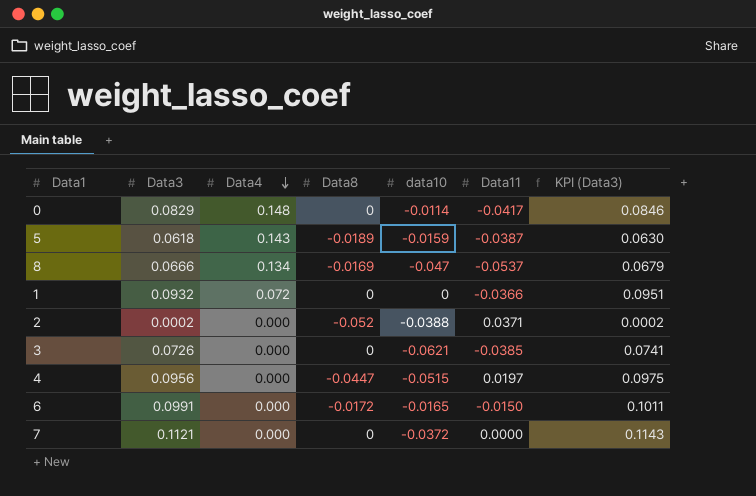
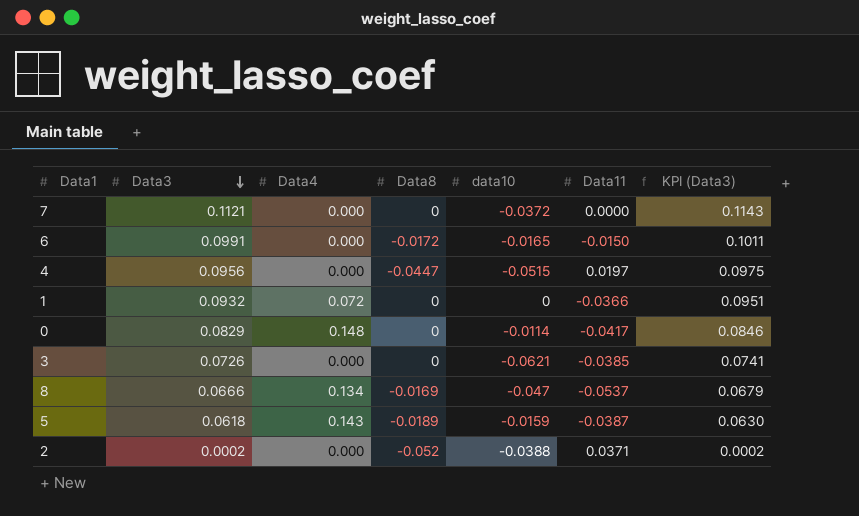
row order: Data4 descending -> Data3 descending

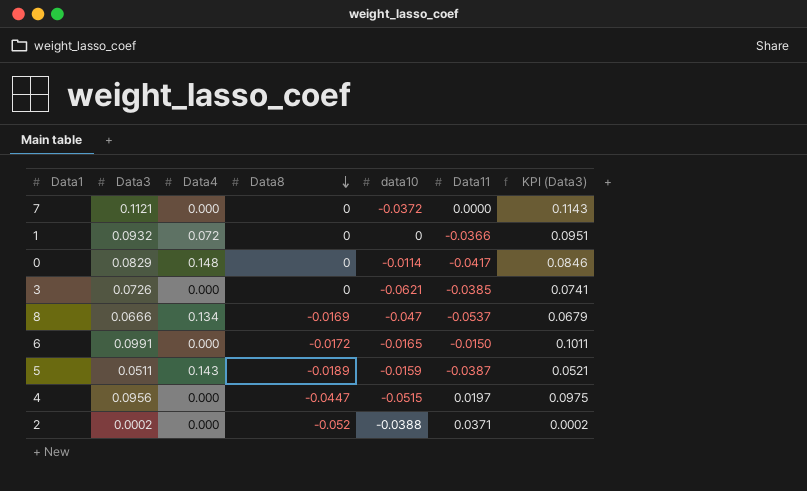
row order: Data3 descending -> Data8 descending
5 | Data3: 0.0618 -> 0.0511
5 | KPI (Data3): 0.0630 -> 0.0521

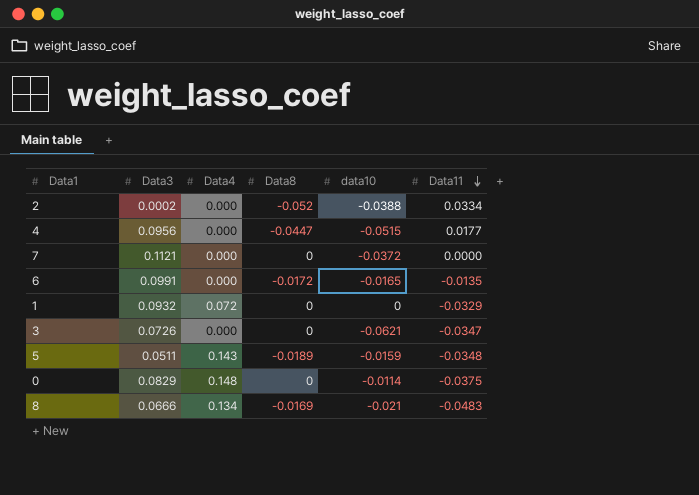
row order: Data8 descending -> Data11 descending
column KPI (Data3) | formula: [Data3] * 1.02 -> none
2 | Data11: 0.0371 -> 0.0334
4 | Data11: 0.0197 -> 0.0177
6 | Data11: -0.0150 -> -0.0135
1 | Data11: -0.0366 -> -0.0329
3 | Data11: -0.0385 -> -0.0347
5 | Data11: -0.0387 -> -0.0348
0 | Data11: -0.0417 -> -0.0375
8 | data10: -0.047 -> -0.021
8 | Data11: -0.0537 -> -0.0483

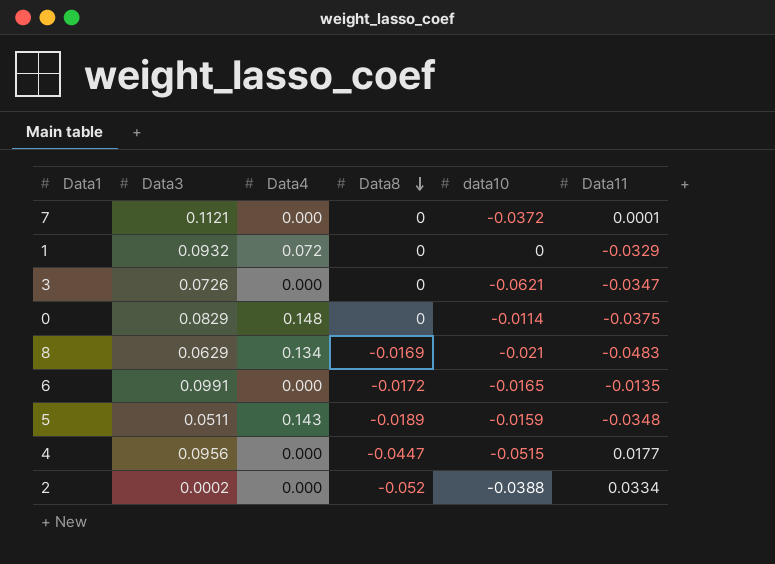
row order: Data11 descending -> Data8 descending
7 | Data11: 0.0000 -> 0.0001
8 | Data3: 0.0666 -> 0.0629

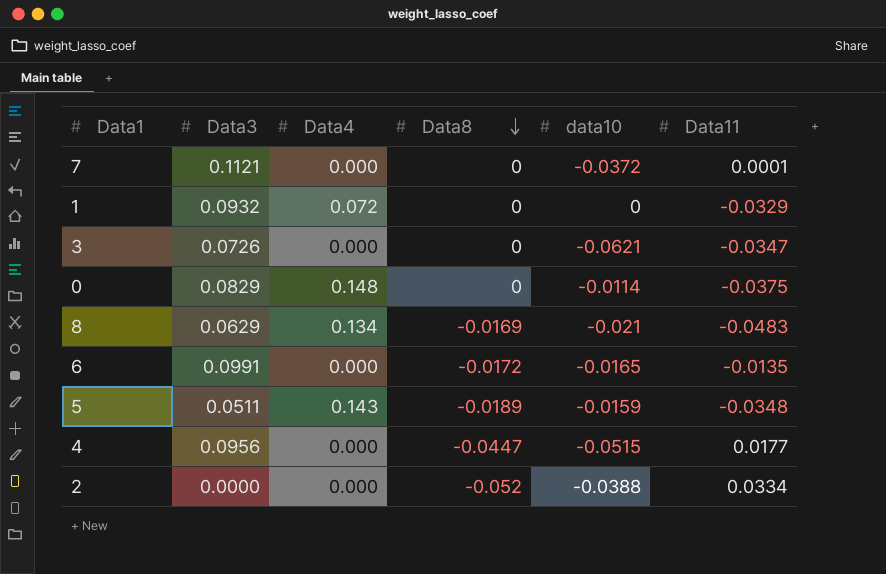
2 | Data3: 0.0002 -> 0.0000

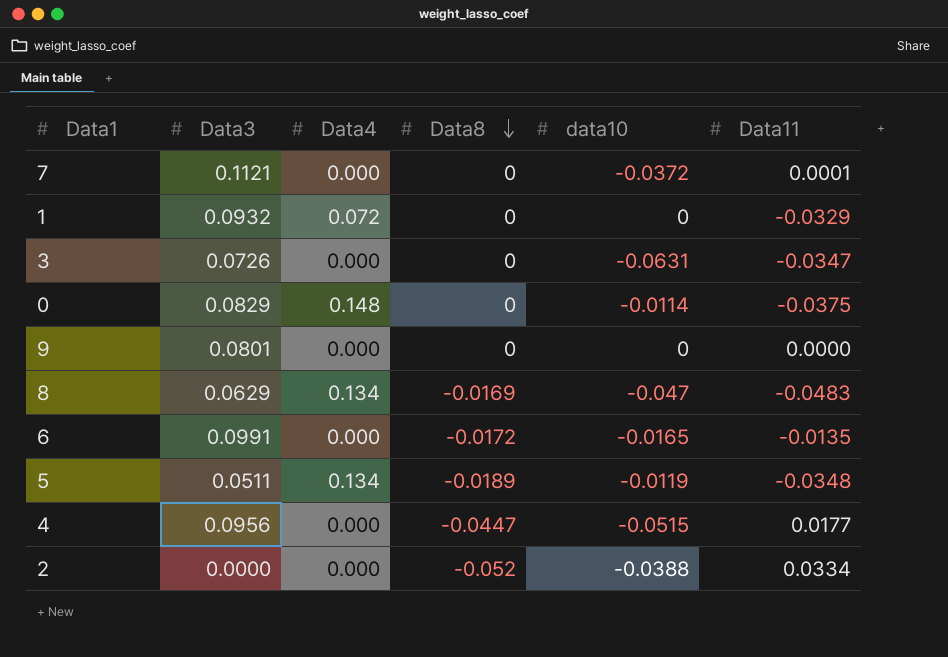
3 | data10: -0.0621 -> -0.0631
row 9: none -> 0.0801 | 0.000 | 0 | 0 | 0.0000
8 | data10: -0.021 -> -0.047
5 | Data4: 0.143 -> 0.134
5 | data10: -0.0159 -> -0.0119

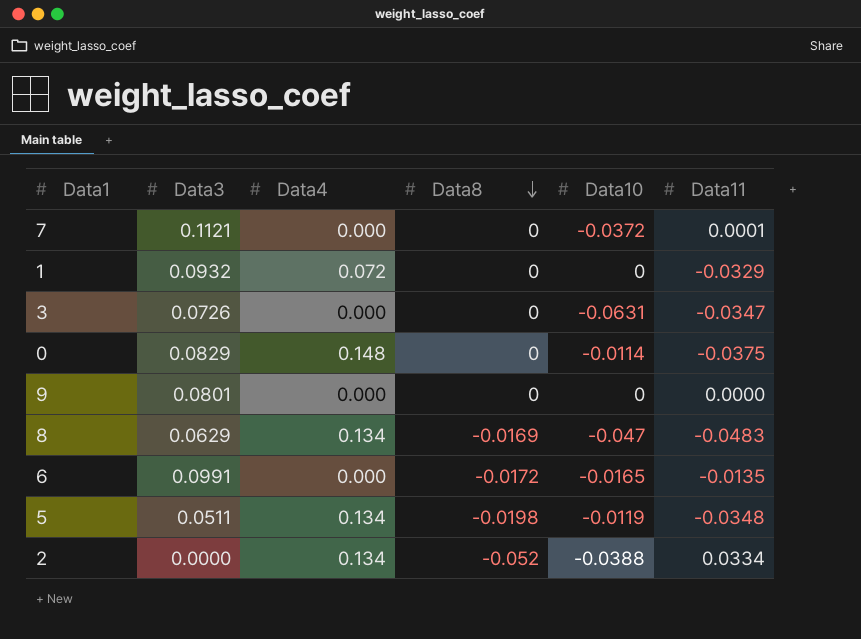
column name: data10 -> Data10
row 4: 0.0956 | 0.000 | -0.0447 | -0.0515 | 0.0177 -> none
5 | Data8: -0.0189 -> -0.0198
2 | Data4: 0.000 -> 0.134

